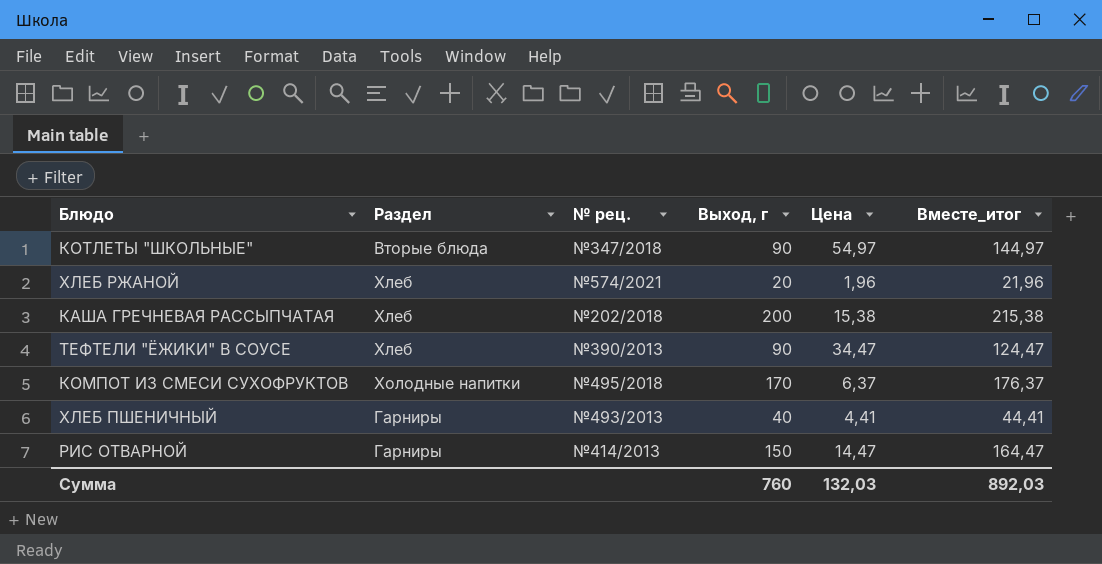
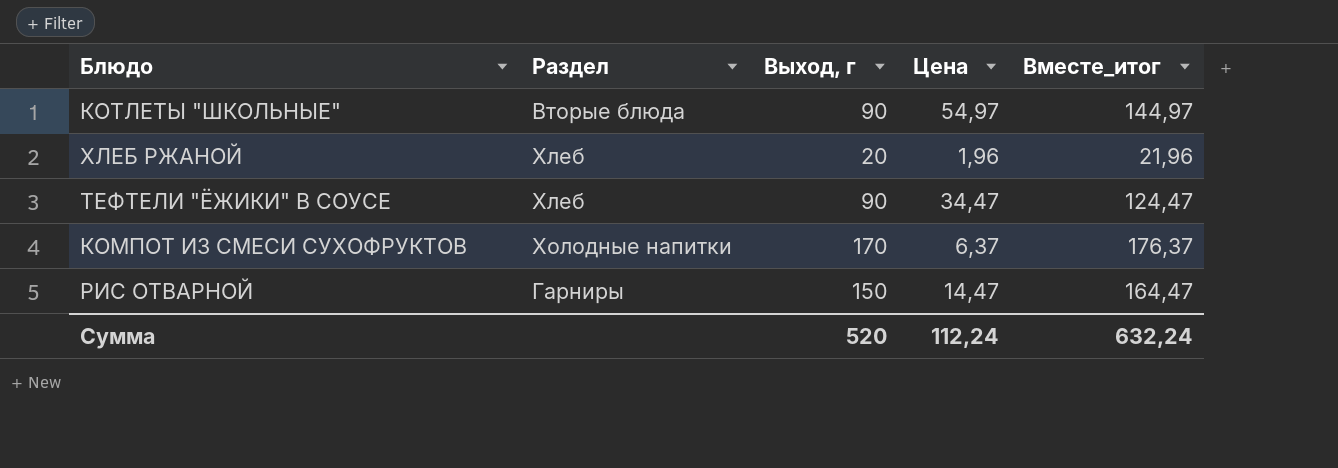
column № рец. | position: 3 -> none
row КАША ГРЕЧНЕВАЯ РАССЫПЧАТАЯ: Хлеб | №202/2018 | 200 | 15,38 | 215,38 -> none
row ХЛЕБ ПШЕНИЧНЫЙ: Гарниры | №493/2013 | 40 | 4,41 | 44,41 -> none
Сумма | Выход, г: 760 -> 520
Сумма | Цена: 132,03 -> 112,24
Сумма | Вместе_итог: 892,03 -> 632,24

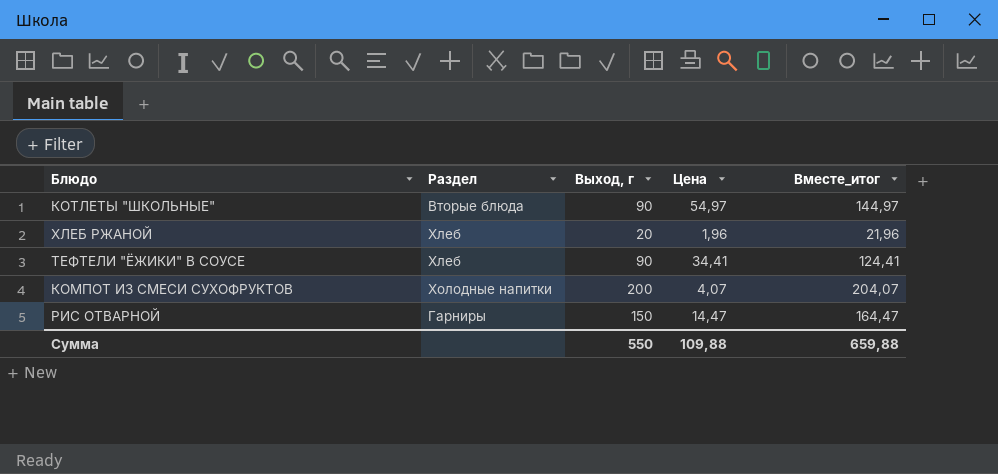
ТЕФТЕЛИ "ЁЖИКИ" В СОУСЕ | Цена: 34,47 -> 34,41
ТЕФТЕЛИ "ЁЖИКИ" В СОУСЕ | Вместе_итог: 124,47 -> 124,41
КОМПОТ ИЗ СМЕСИ СУХОФРУКТОВ | Выход, г: 170 -> 200
КОМПОТ ИЗ СМЕСИ СУХОФРУКТОВ | Цена: 6,37 -> 4,07
КОМПОТ ИЗ СМЕСИ СУХОФРУКТОВ | Вместе_итог: 176,37 -> 204,07
Сумма | Выход, г: 520 -> 550
Сумма | Цена: 112,24 -> 109,88
Сумма | Вместе_итог: 632,24 -> 659,88

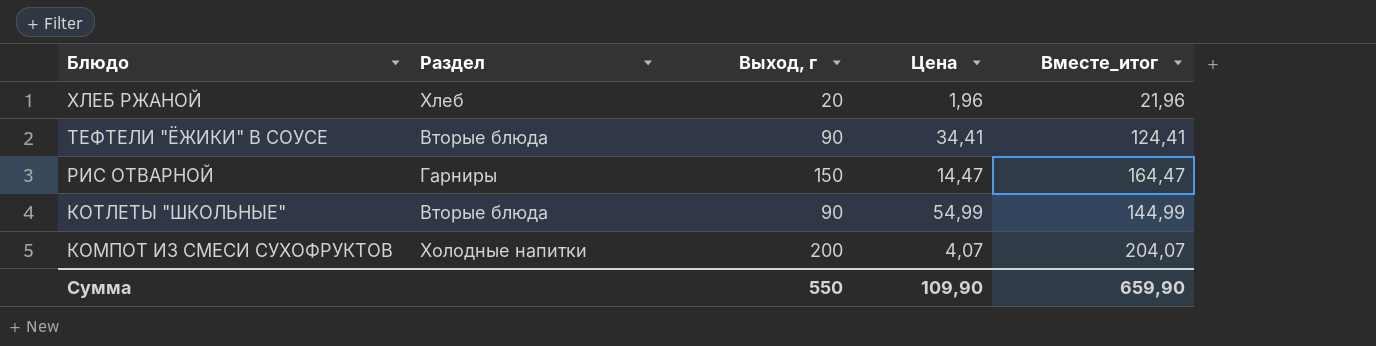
row order: none -> Блюдо descending
ТЕФТЕЛИ "ЁЖИКИ" В СОУСЕ | Раздел: Хлеб -> Вторые блюда
КОТЛЕТЫ "ШКОЛЬНЫЕ" | Цена: 54,97 -> 54,99
КОТЛЕТЫ "ШКОЛЬНЫЕ" | Вместе_итог: 144,97 -> 144,99
Сумма | Цена: 109,88 -> 109,90
Сумма | Вместе_итог: 659,88 -> 659,90

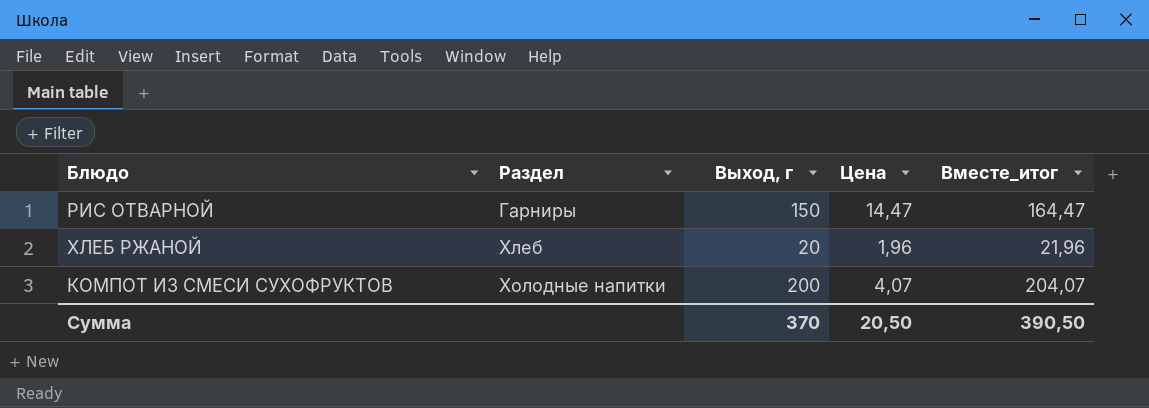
row order: Блюдо descending -> Раздел ascending
row ТЕФТЕЛИ "ЁЖИКИ" В СОУСЕ: Вторые блюда | 90 | 34,41 | 124,41 -> none
row КОТЛЕТЫ "ШКОЛЬНЫЕ": Вторые блюда | 90 | 54,99 | 144,99 -> none
Сумма | Выход, г: 550 -> 370
Сумма | Цена: 109,90 -> 20,50
Сумма | Вместе_итог: 659,90 -> 390,50

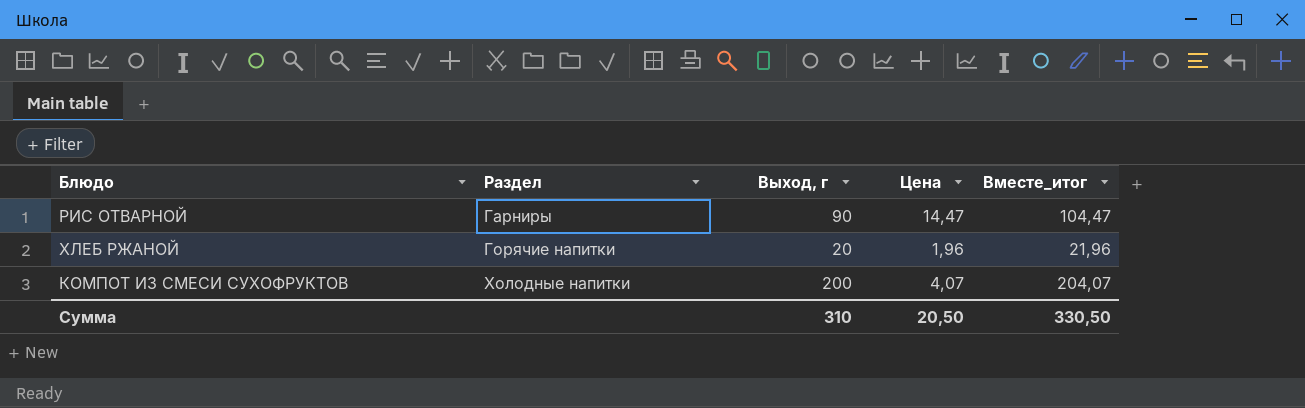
РИС ОТВАРНОЙ | Выход, г: 150 -> 90
РИС ОТВАРНОЙ | Вместе_итог: 164,47 -> 104,47
ХЛЕБ РЖАНОЙ | Раздел: Хлеб -> Горячие напитки
Сумма | Выход, г: 370 -> 310
Сумма | Вместе_итог: 390,50 -> 330,50

